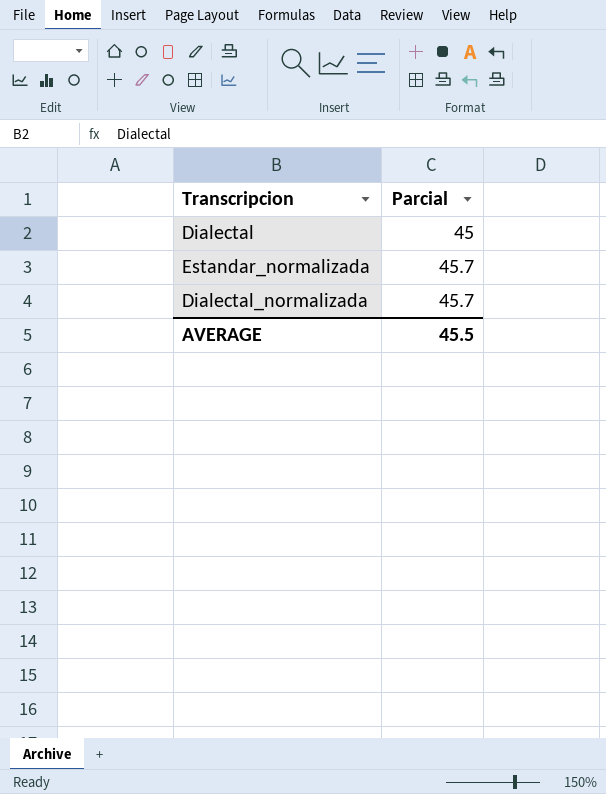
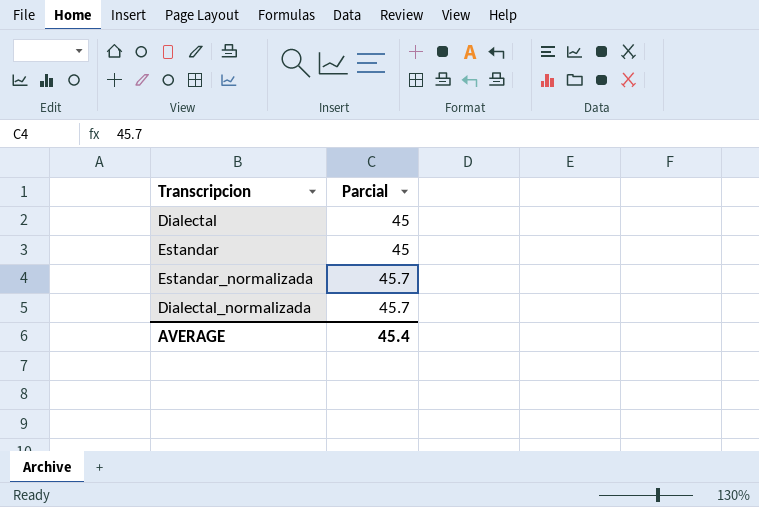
row Estandar: none -> 45
AVERAGE | Parcial: 45.5 -> 45.4

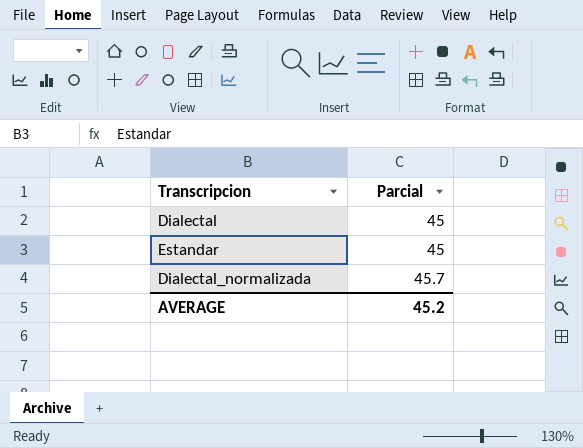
row Estandar_normalizada: 45.7 -> none
AVERAGE | Parcial: 45.4 -> 45.2

